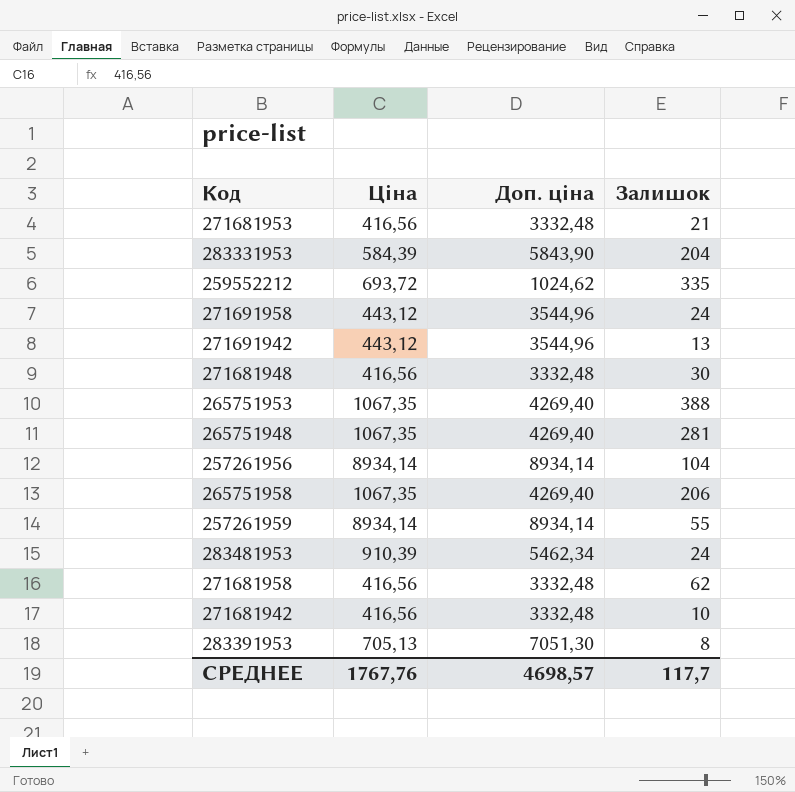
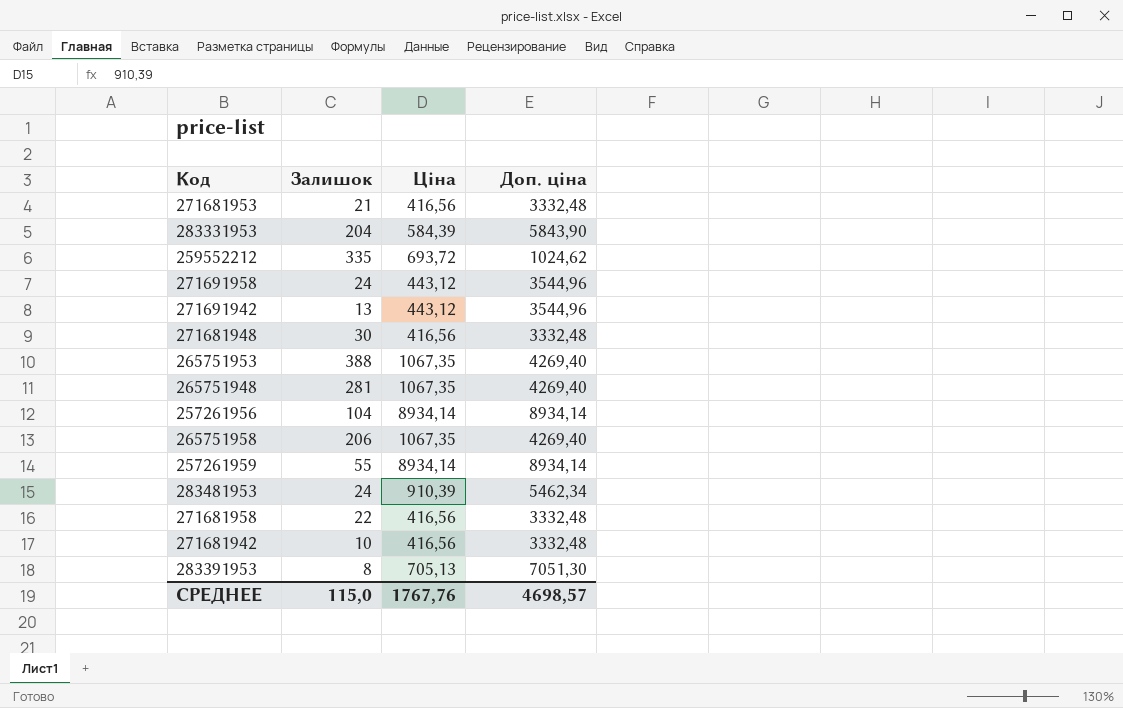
column Залишок | position: 4 -> 2
271681958 | Залишок: 62 -> 22
СРЕДНЕЕ | Залишок: 117,7 -> 115,0

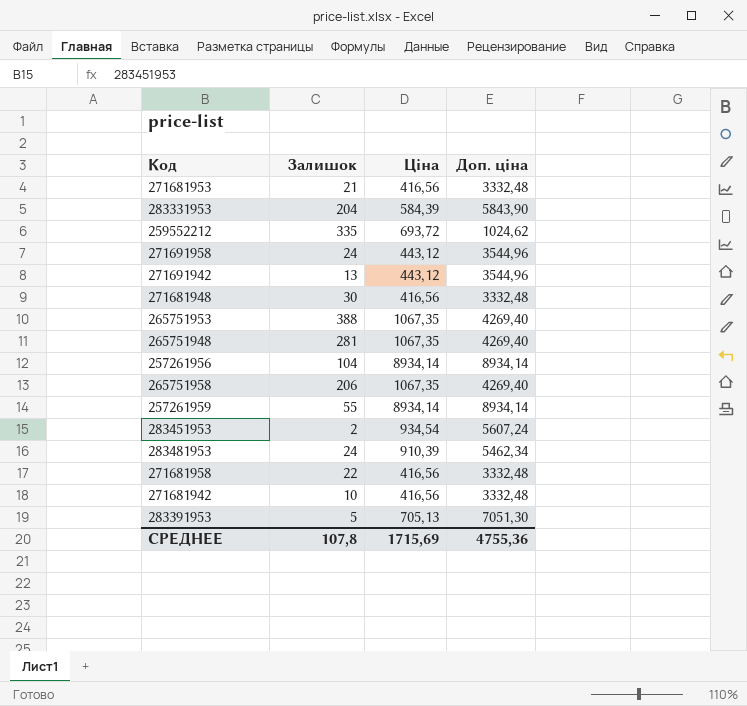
row 283451953: none -> 2 | 934,54 | 5607,24
283391953 | Залишок: 8 -> 5
СРЕДНЕЕ | Залишок: 115,0 -> 107,8
СРЕДНЕЕ | Ціна: 1767,76 -> 1715,69
СРЕДНЕЕ | Доп. ціна: 4698,57 -> 4755,36

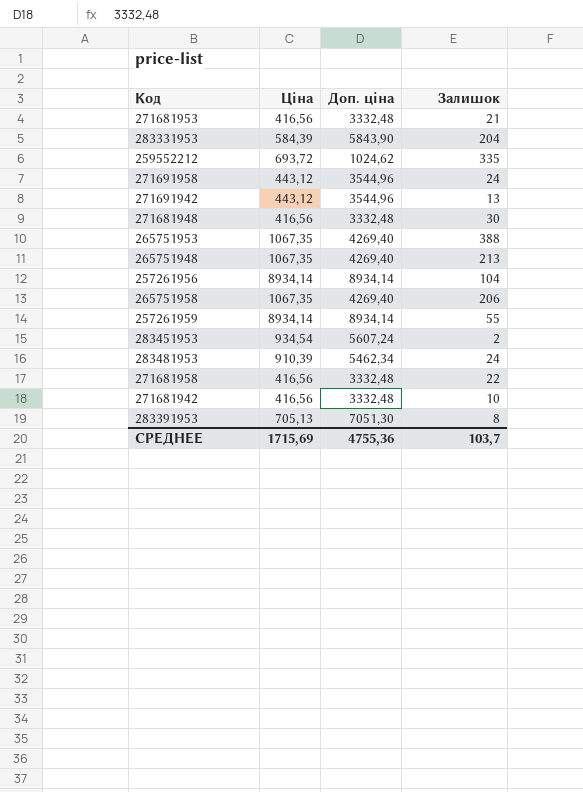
column Залишок | position: 2 -> 4
265751948 | Залишок: 281 -> 213
283391953 | Залишок: 5 -> 8
СРЕДНЕЕ | Залишок: 107,8 -> 103,7

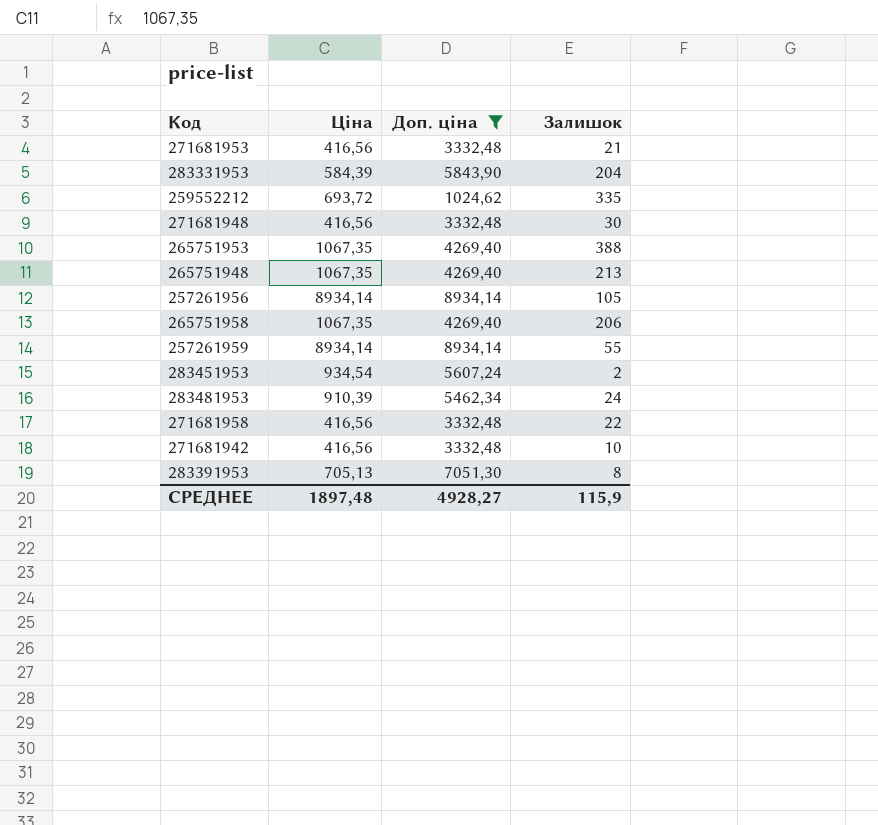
filter: none -> Доп. ціна != 3544,96
257261956 | Залишок: 104 -> 105
СРЕДНЕЕ | Ціна: 1715,69 -> 1897,48
СРЕДНЕЕ | Доп. ціна: 4755,36 -> 4928,27
СРЕДНЕЕ | Залишок: 103,7 -> 115,9

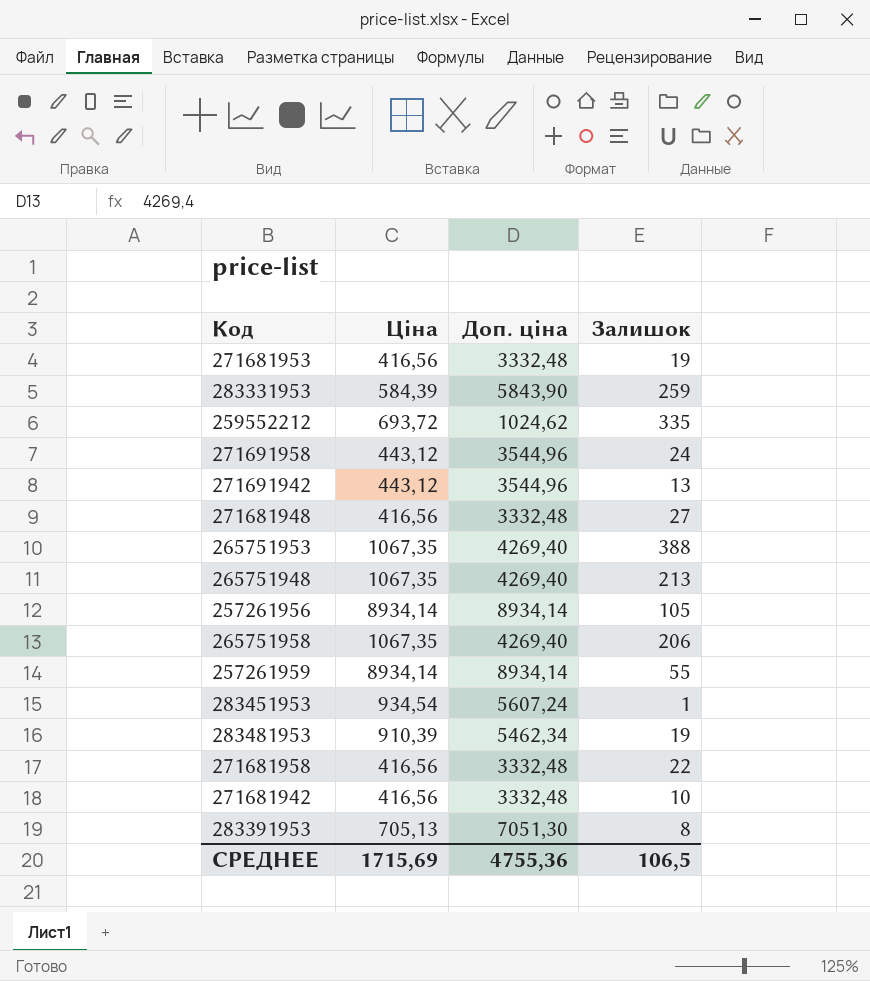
filter: Доп. ціна != 3544,96 -> none
271681953 | Залишок: 21 -> 19
283331953 | Залишок: 204 -> 259
271681948 | Залишок: 30 -> 27
283451953 | Залишок: 2 -> 1
283481953 | Залишок: 24 -> 19
СРЕДНЕЕ | Ціна: 1897,48 -> 1715,69
СРЕДНЕЕ | Доп. ціна: 4928,27 -> 4755,36
СРЕДНЕЕ | Залишок: 115,9 -> 106,5

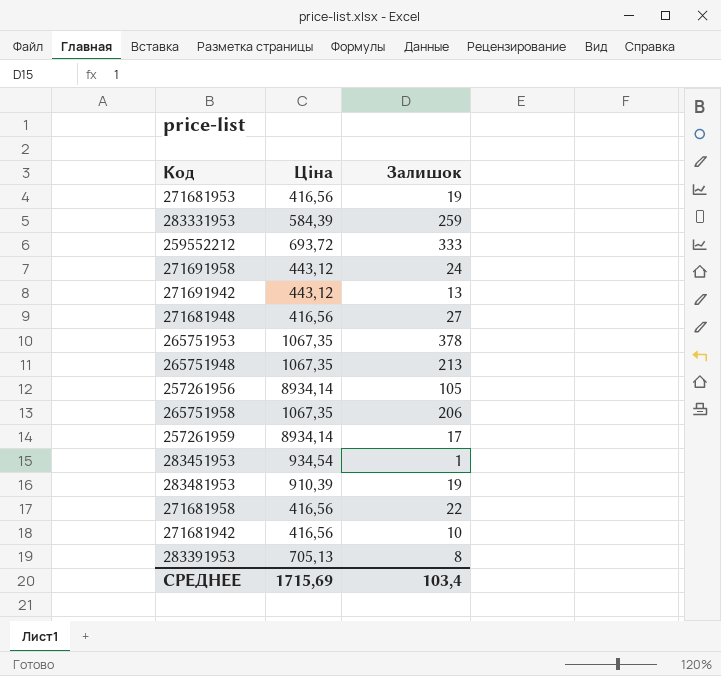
column Доп. ціна | position: 3 -> none
259552212 | Залишок: 335 -> 333
265751953 | Залишок: 388 -> 378
257261959 | Залишок: 55 -> 17
СРЕДНЕЕ | Залишок: 106,5 -> 103,4

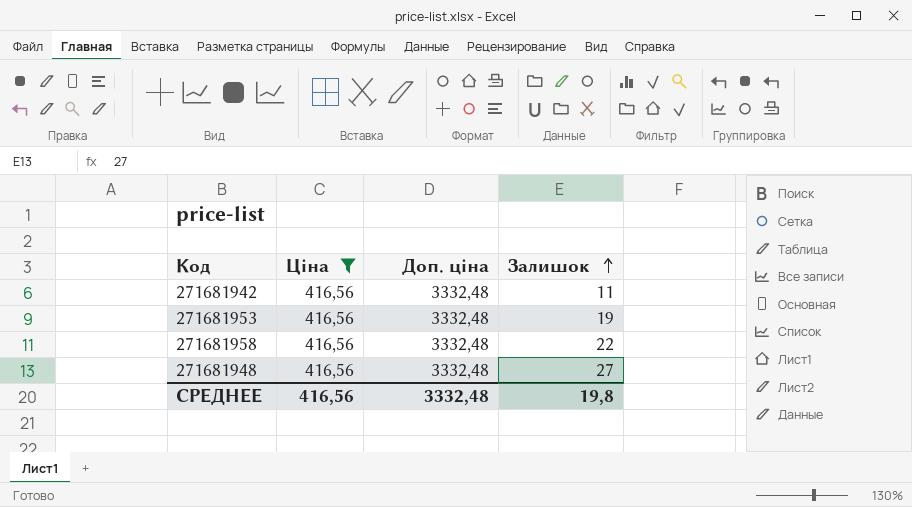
filter: none -> Ціна = 416,56
row order: none -> Залишок ascending
column Доп. ціна | position: none -> 3
271681942 | Залишок: 10 -> 11
СРЕДНЕЕ | Ціна: 1715,69 -> 416,56
СРЕДНЕЕ | Залишок: 103,4 -> 19,8

